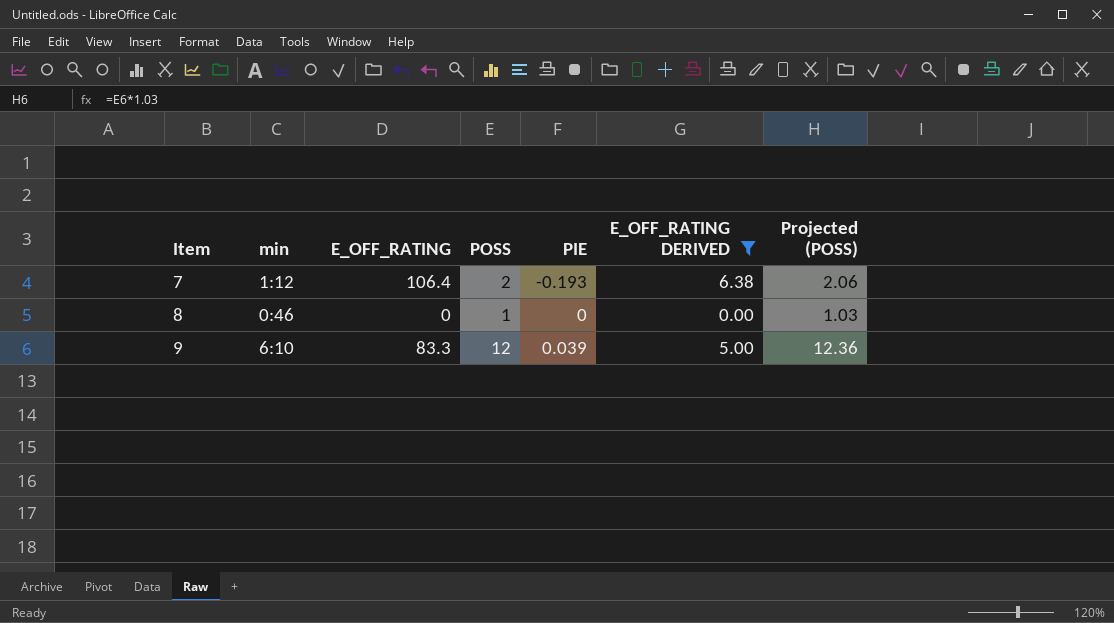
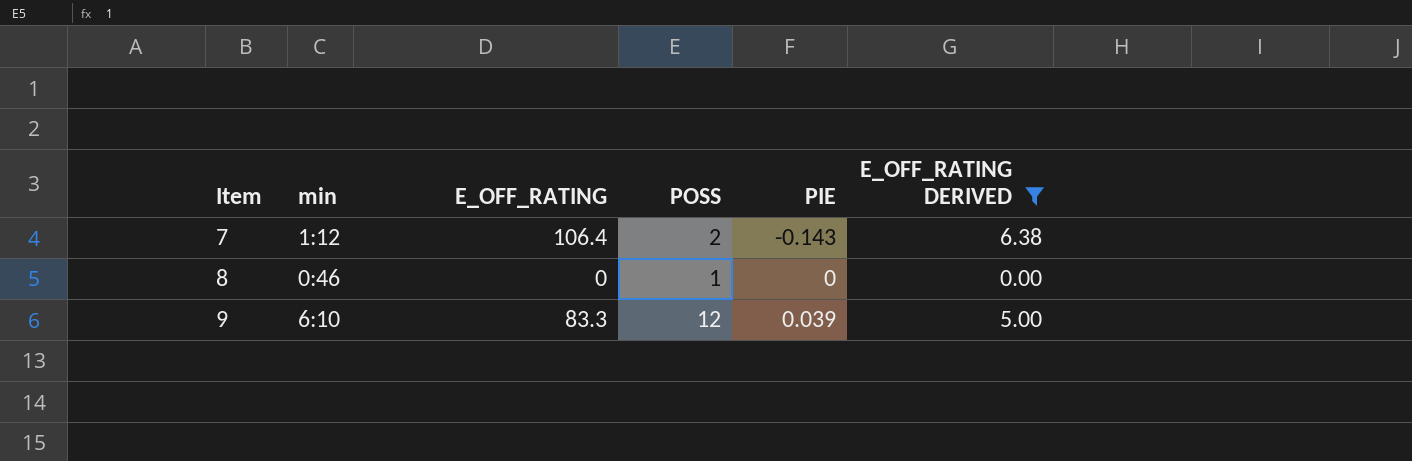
column Projected (POSS) | formula: [POSS] * 1.03 -> none
7 | PIE: -0.193 -> -0.143

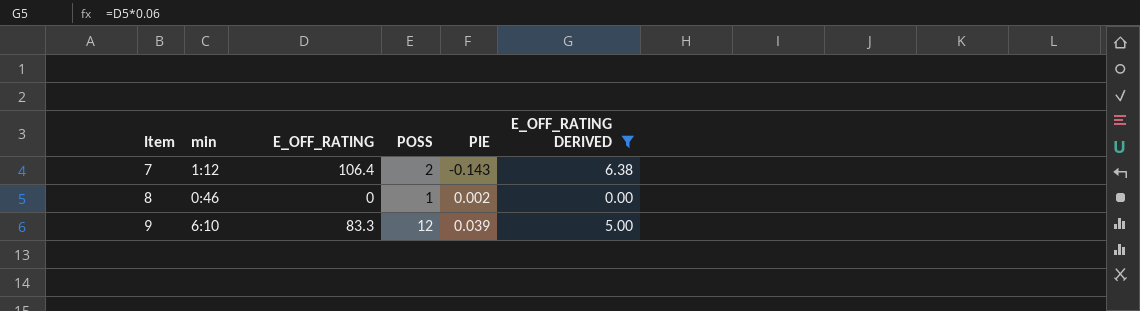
8 | PIE: 0 -> 0.002

